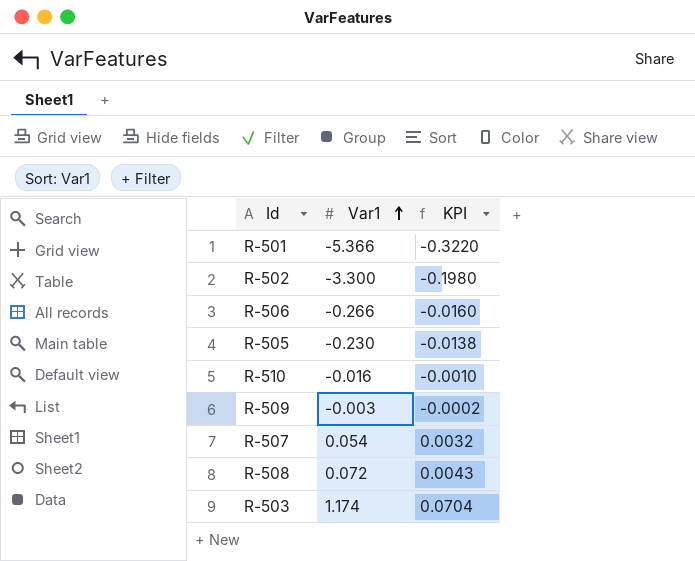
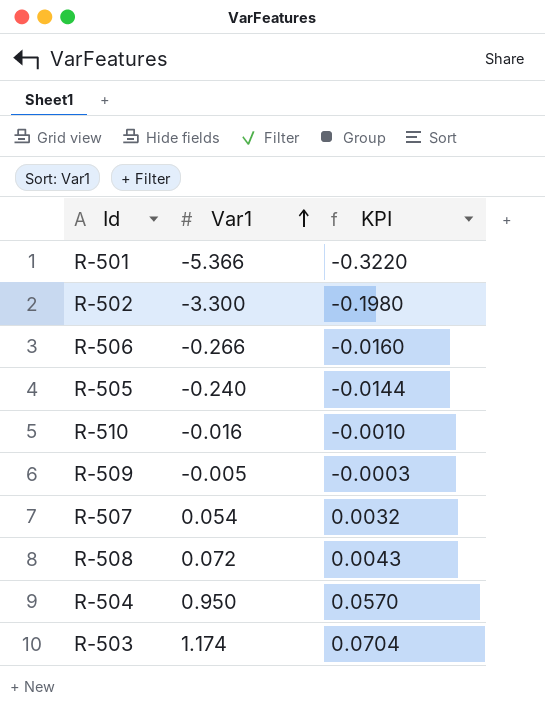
R-505 | Var1: -0.230 -> -0.240
R-505 | KPI: -0.0138 -> -0.0144
R-509 | Var1: -0.003 -> -0.005
R-509 | KPI: -0.0002 -> -0.0003
row R-504: none -> 0.950 | 0.0570

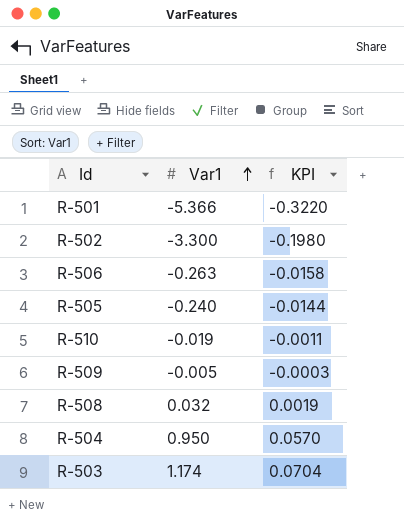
row R-507: 0.054 | 0.0032 -> none
R-506 | Var1: -0.266 -> -0.263
R-506 | KPI: -0.0160 -> -0.0158
R-510 | Var1: -0.016 -> -0.019
R-510 | KPI: -0.0010 -> -0.0011
R-508 | Var1: 0.072 -> 0.032
R-508 | KPI: 0.0043 -> 0.0019

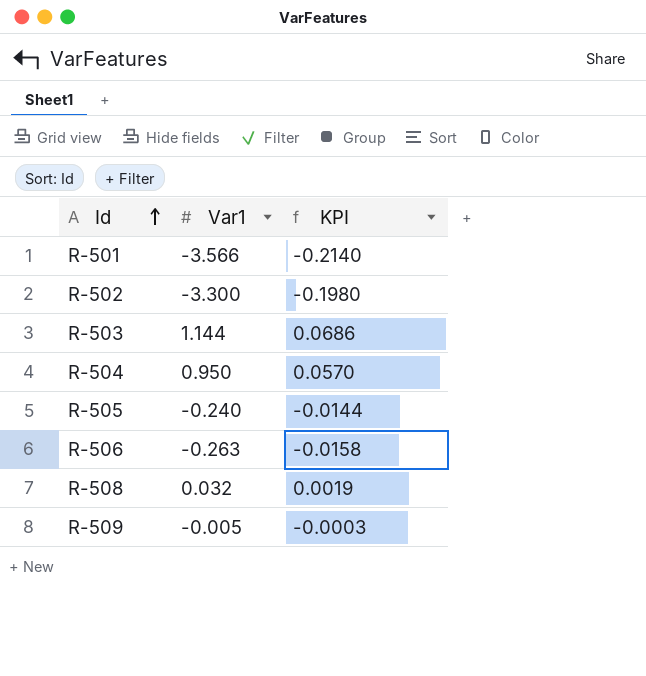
row order: Var1 ascending -> Id ascending
row R-510: -0.019 | -0.0011 -> none
R-501 | Var1: -5.366 -> -3.566
R-501 | KPI: -0.3220 -> -0.2140
R-503 | Var1: 1.174 -> 1.144
R-503 | KPI: 0.0704 -> 0.0686

